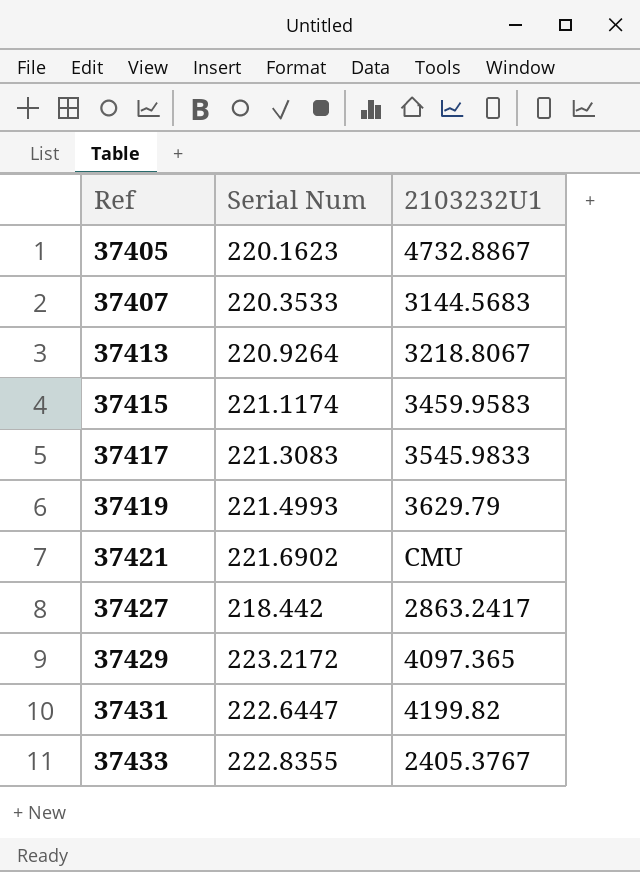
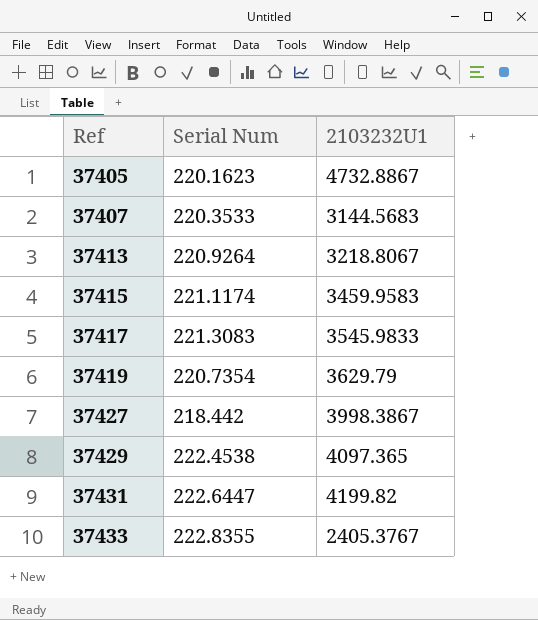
row 37421: 221.6902 | CMU -> none
37419 | Serial Num: 221.4993 -> 220.7354
37427 | 2103232U1: 2863.2417 -> 3998.3867
37429 | Serial Num: 223.2172 -> 222.4538

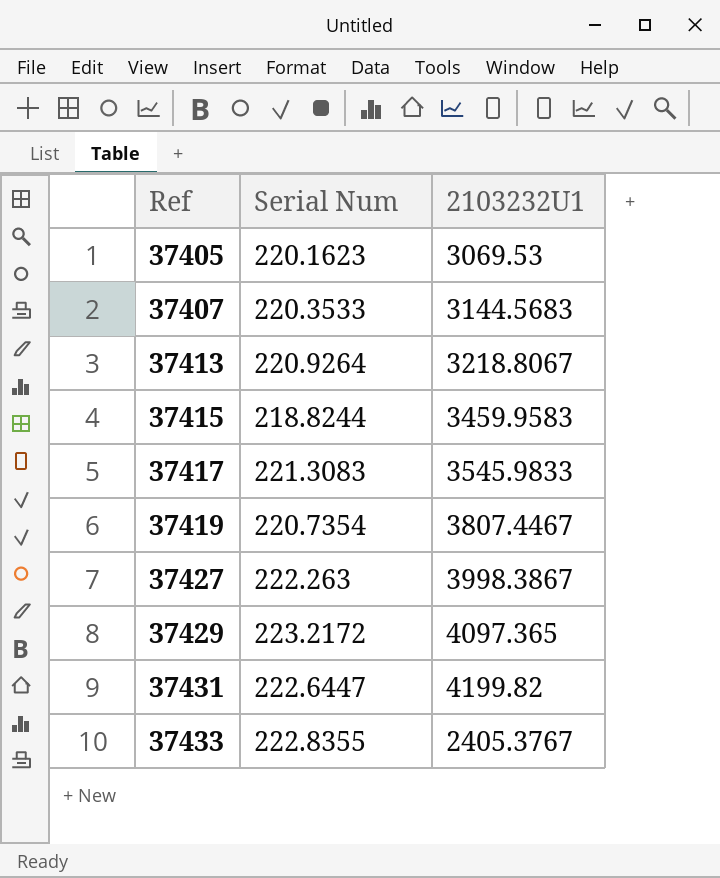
37405 | 2103232U1: 4732.8867 -> 3069.53
37415 | Serial Num: 221.1174 -> 218.8244
37419 | 2103232U1: 3629.79 -> 3807.4467
37427 | Serial Num: 218.442 -> 222.263
37429 | Serial Num: 222.4538 -> 223.2172

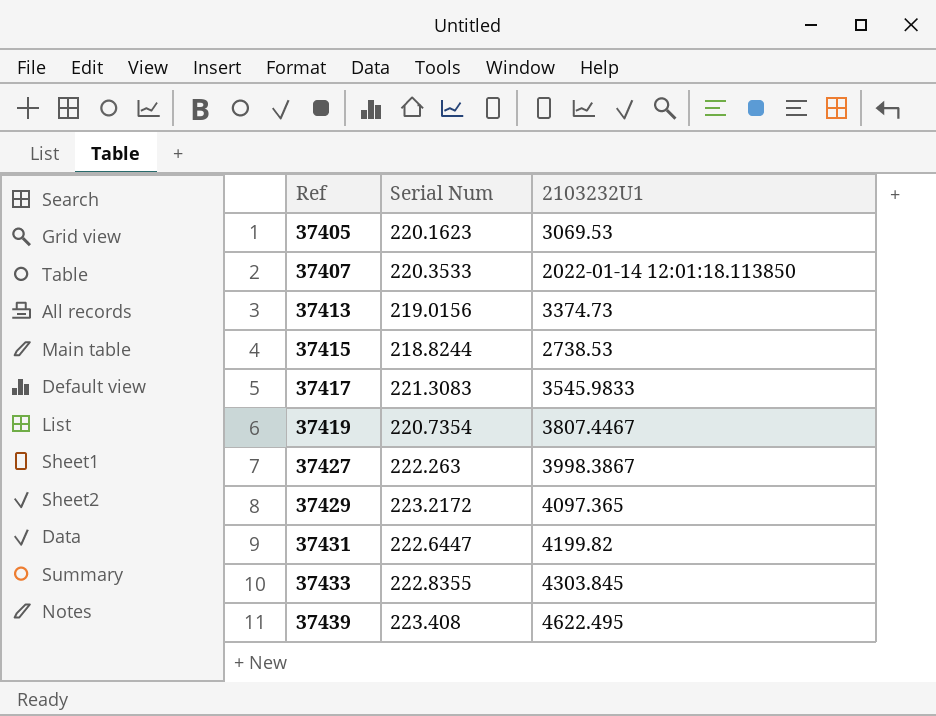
37407 | 2103232U1: 3144.5683 -> 2022-01-14 12:01:18.113850
37413 | Serial Num: 220.9264 -> 219.0156
37413 | 2103232U1: 3218.8067 -> 3374.73
37415 | 2103232U1: 3459.9583 -> 2738.53
37433 | 2103232U1: 2405.3767 -> 4303.845
row 37439: none -> 223.408 | 4622.495

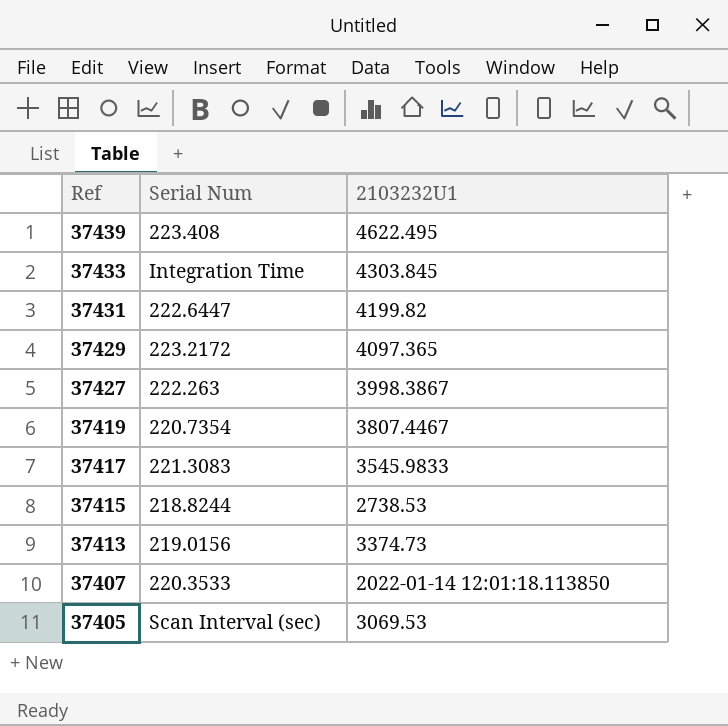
row order: Ref ascending -> Ref descending
37433 | Serial Num: 222.8355 -> Integration Time
37405 | Serial Num: 220.1623 -> Scan Interval (sec)

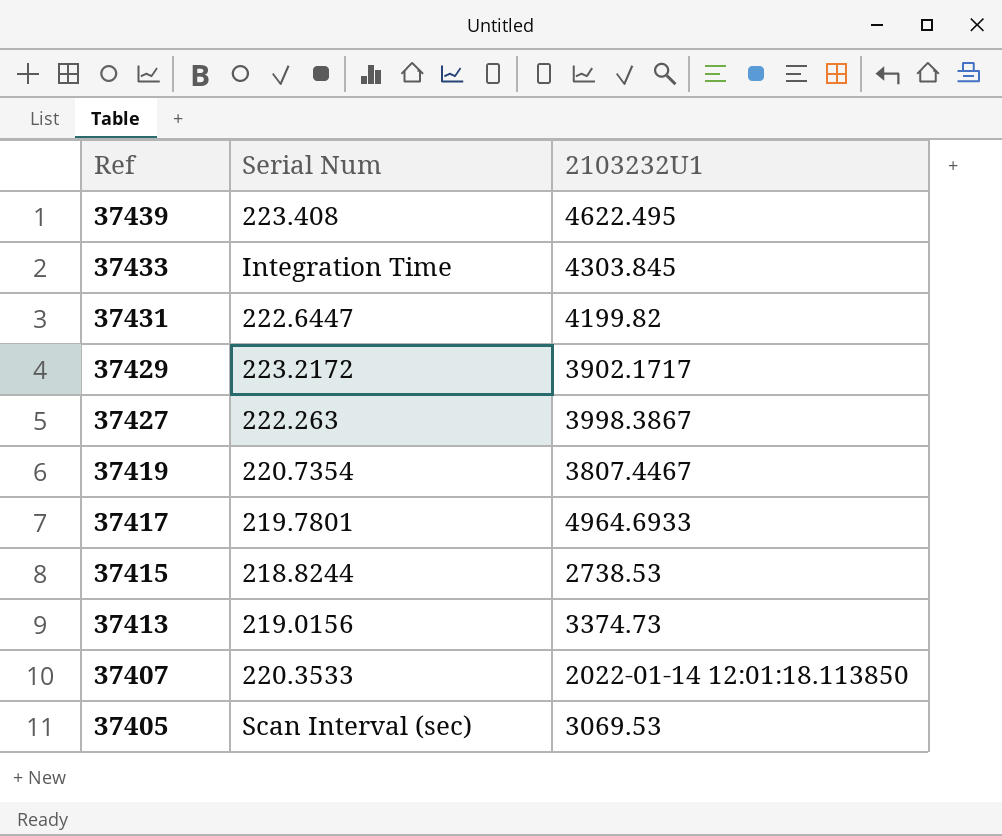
37429 | 2103232U1: 4097.365 -> 3902.1717
37417 | Serial Num: 221.3083 -> 219.7801
37417 | 2103232U1: 3545.9833 -> 4964.6933

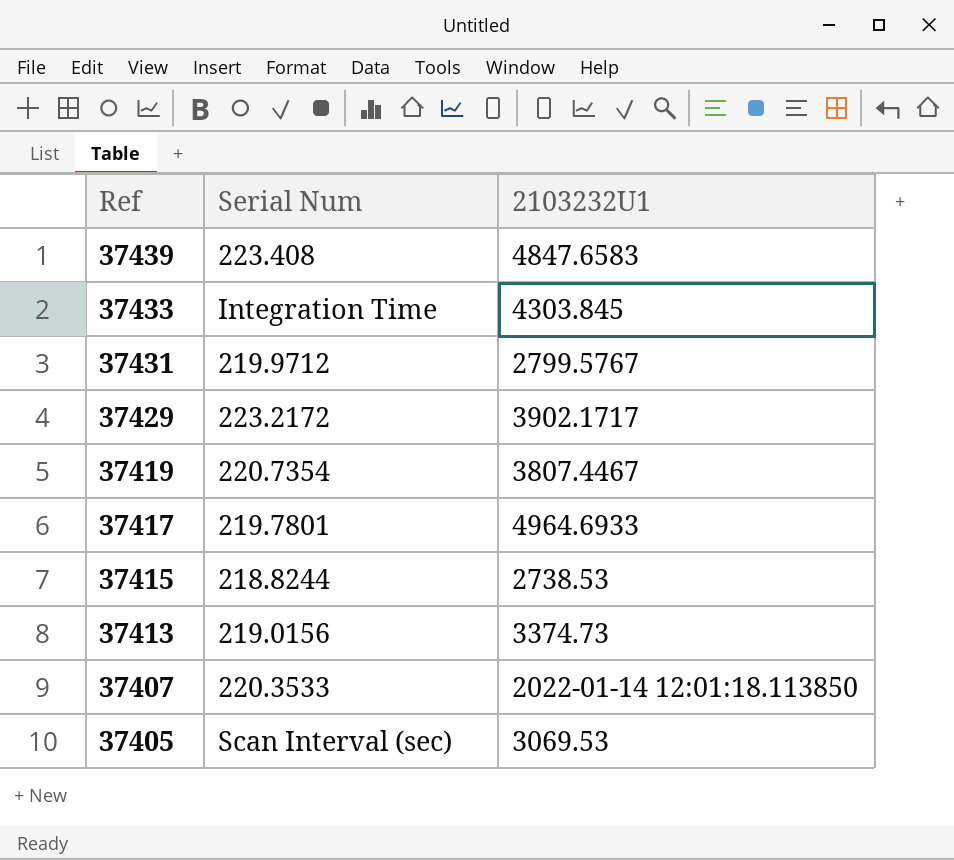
row 37427: 222.263 | 3998.3867 -> none
37439 | 2103232U1: 4622.495 -> 4847.6583
37431 | Serial Num: 222.6447 -> 219.9712
37431 | 2103232U1: 4199.82 -> 2799.5767

